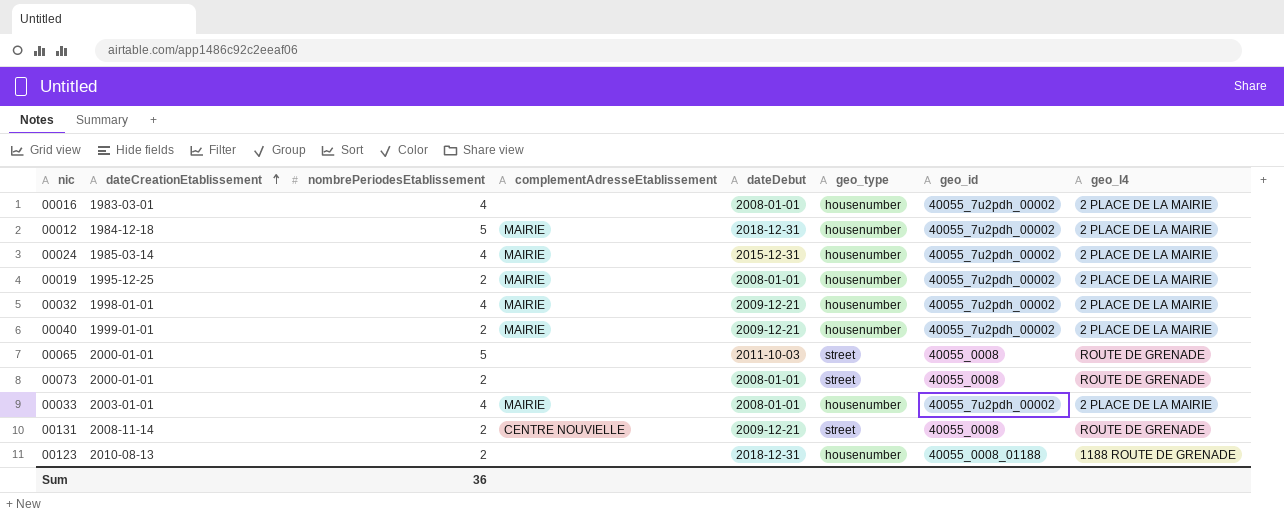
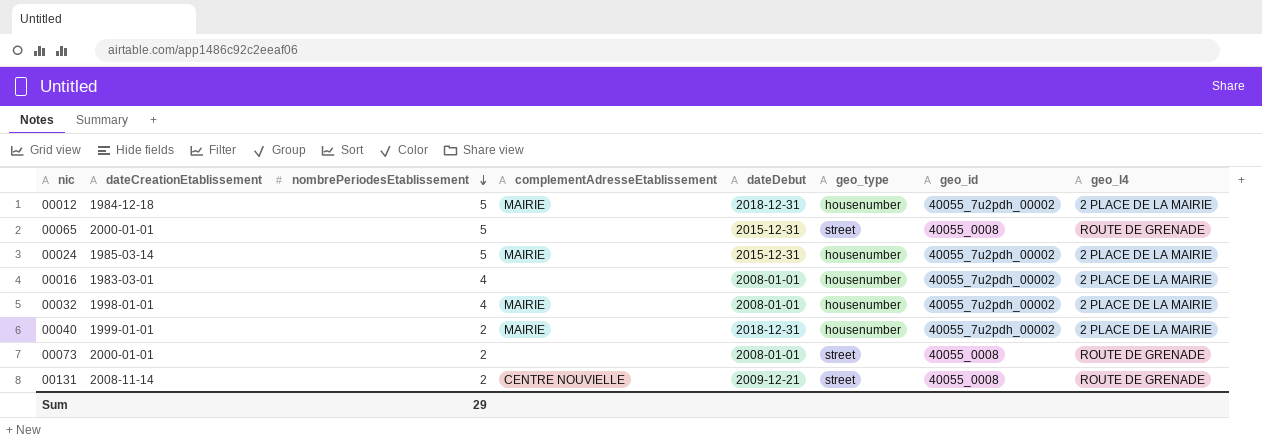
row order: dateCreationEtablissement ascending -> nombrePeriodesEtablissement descending
row 00019: 1995-12-25 | 2 | MAIRIE | 2008-01-01 | housenumber | 40055_7u2pdh_00002 | 2 PLACE DE LA MAIRIE -> none
row 00033: 2003-01-01 | 4 | MAIRIE | 2008-01-01 | housenumber | 40055_7u2pdh_00002 | 2 PLACE DE LA MAIRIE -> none
row 00123: 2010-08-13 | 2 | none | 2018-12-31 | housenumber | 40055_0008_01188 | 1188 ROUTE DE GRENADE -> none
00065 | dateDebut: 2011-10-03 -> 2015-12-31
00024 | nombrePeriodesEtablissement: 4 -> 5
00032 | dateDebut: 2009-12-21 -> 2008-01-01
00040 | dateDebut: 2009-12-21 -> 2018-12-31
Sum | nombrePeriodesEtablissement: 36 -> 29

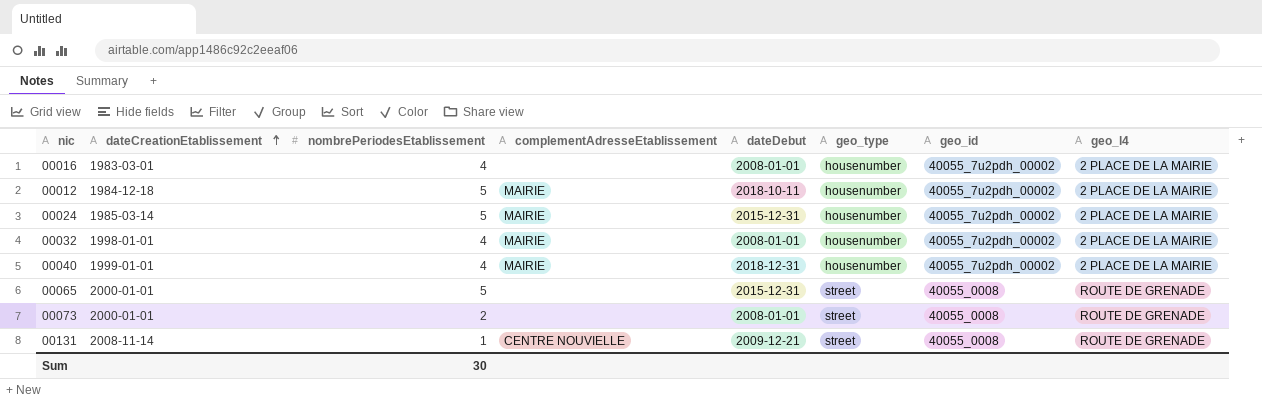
row order: nombrePeriodesEtablissement descending -> dateCreationEtablissement ascending
00012 | dateDebut: 2018-12-31 -> 2018-10-11
00040 | nombrePeriodesEtablissement: 2 -> 4
00131 | nombrePeriodesEtablissement: 2 -> 1
Sum | nombrePeriodesEtablissement: 29 -> 30

